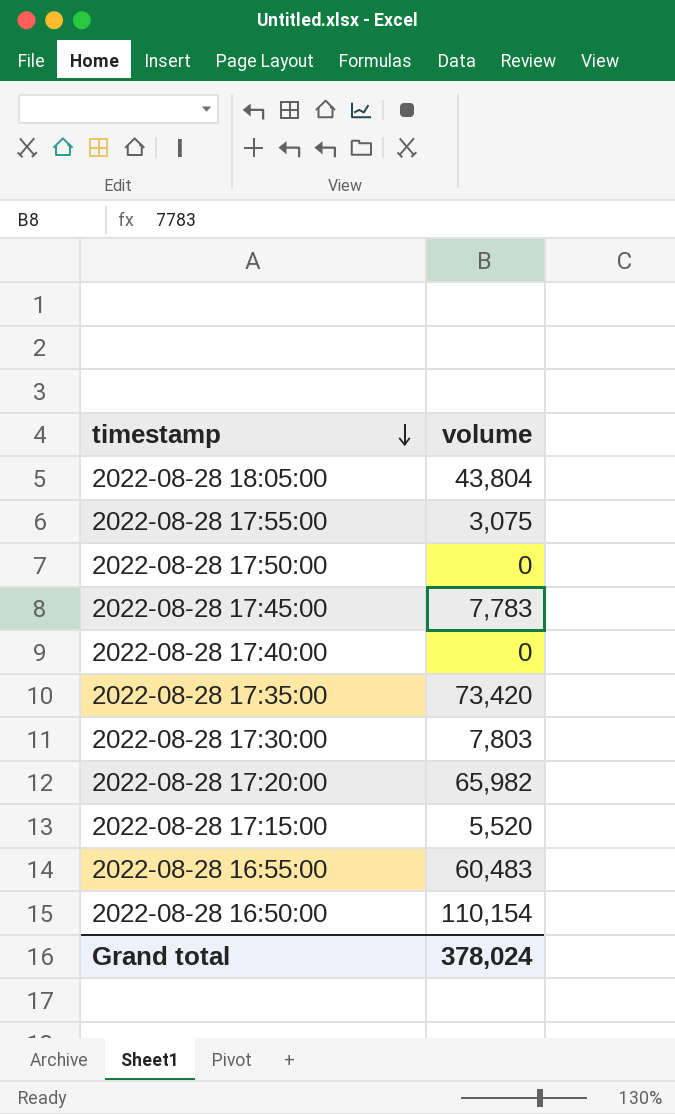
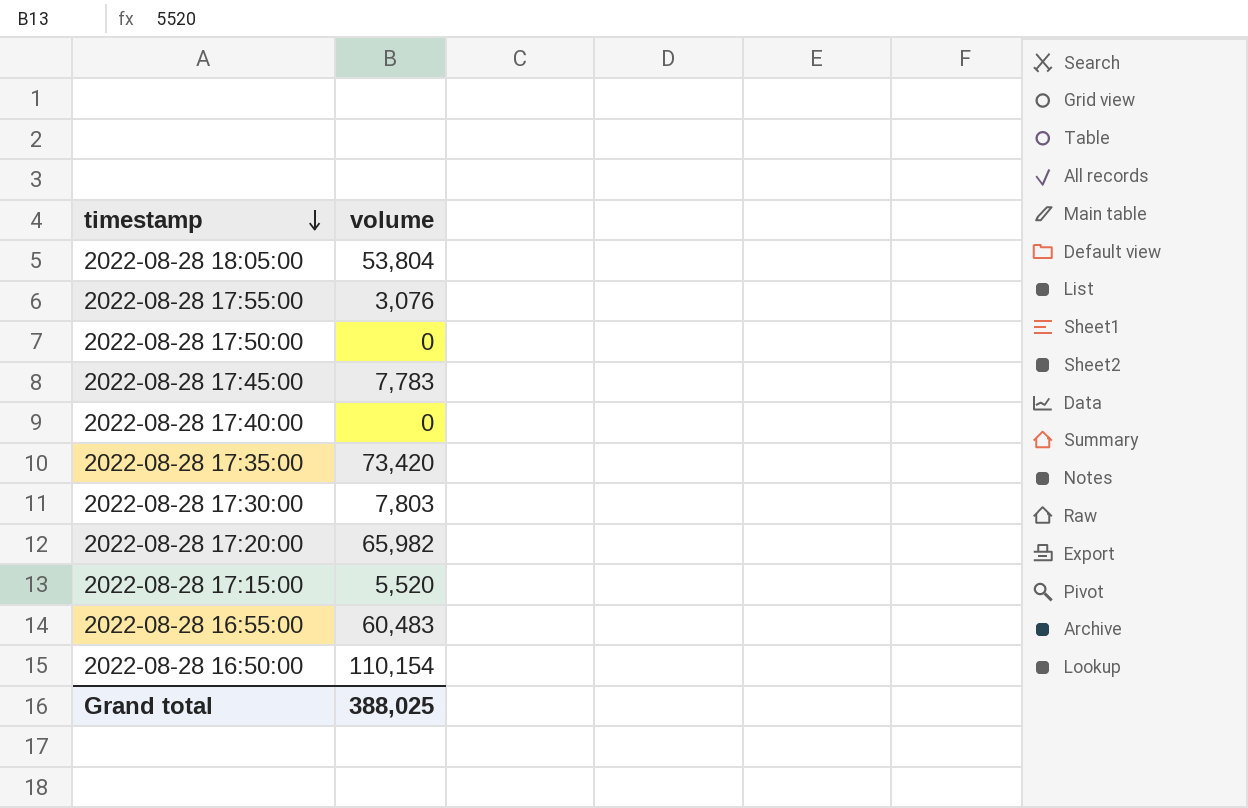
2022-08-28 18:05:00 | volume: 43,804 -> 53,804
2022-08-28 17:55:00 | volume: 3,075 -> 3,076
Grand total | volume: 378,024 -> 388,025

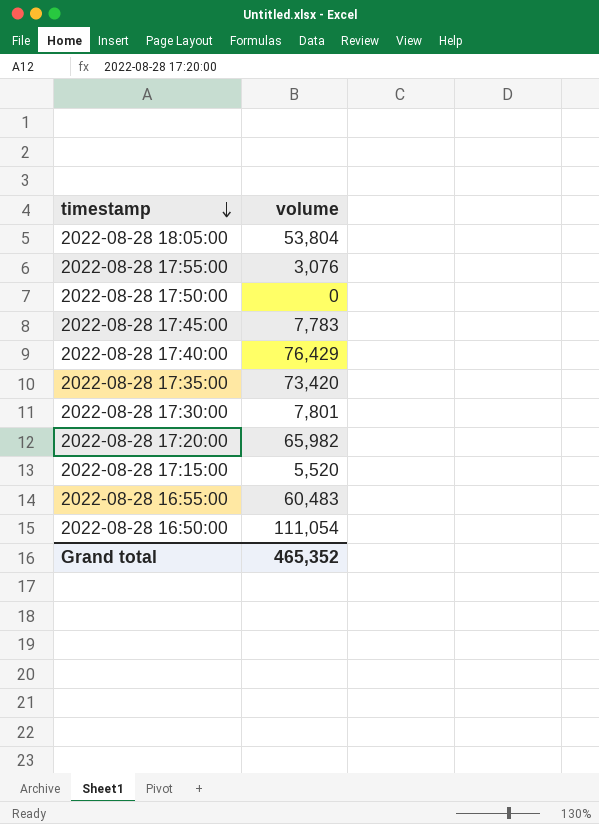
2022-08-28 17:40:00 | volume: 0 -> 76,429
2022-08-28 17:30:00 | volume: 7,803 -> 7,801
2022-08-28 16:50:00 | volume: 110,154 -> 111,054
Grand total | volume: 388,025 -> 465,352

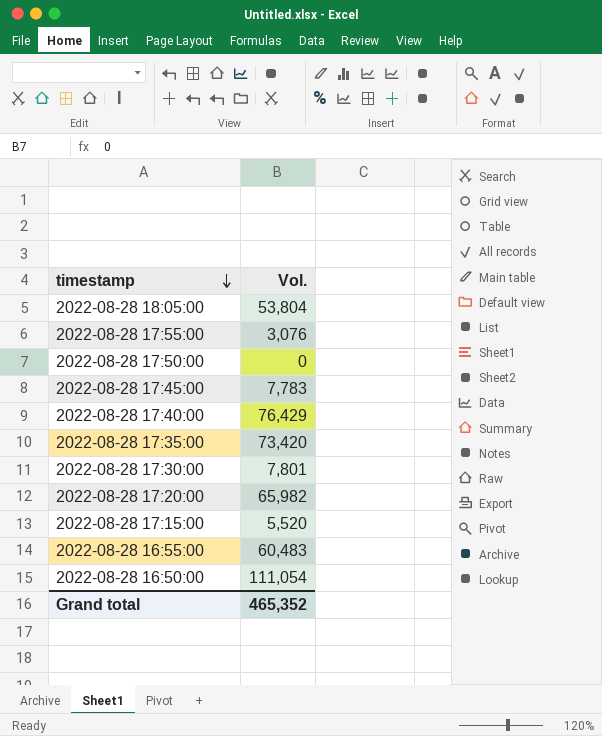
column name: volume -> Vol.

